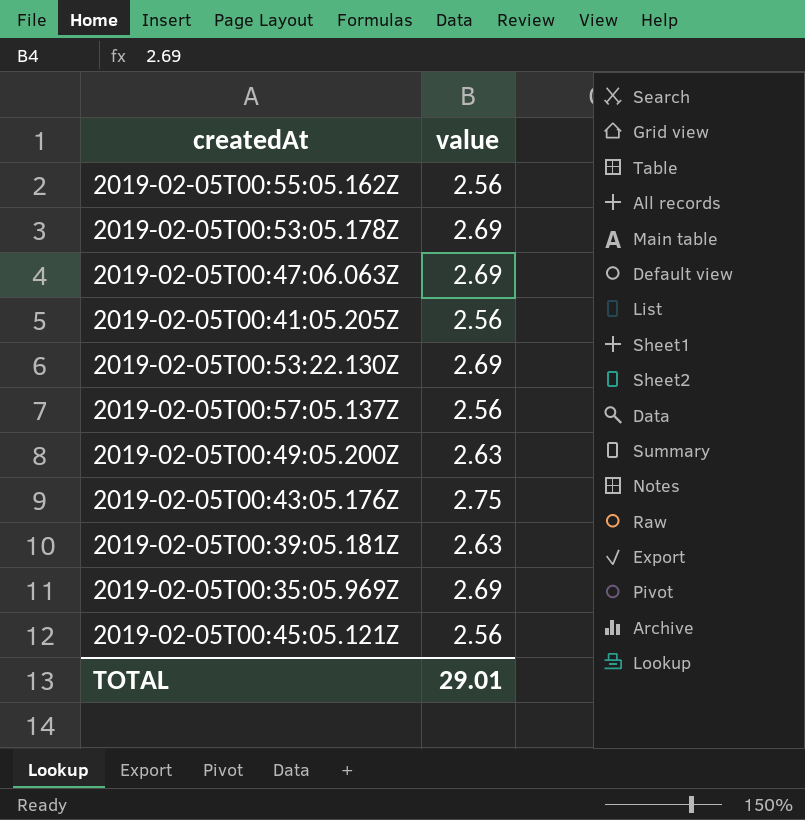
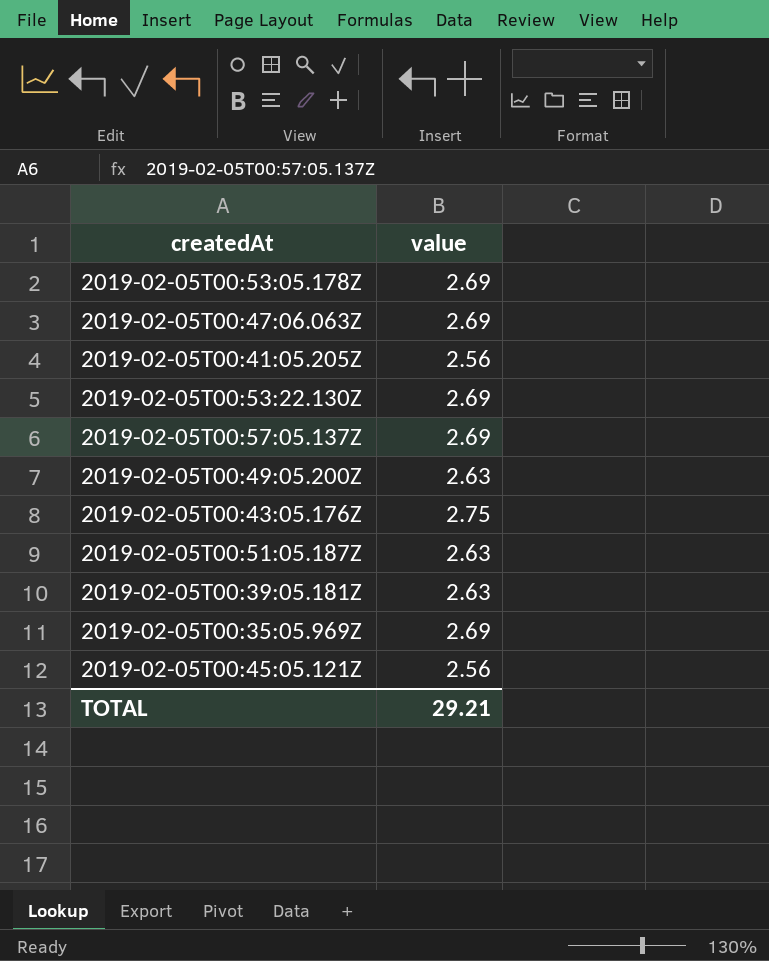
row 2019-02-05T00:55:05.162Z: 2.56 -> none
2019-02-05T00:57:05.137Z | value: 2.56 -> 2.69
row 2019-02-05T00:51:05.187Z: none -> 2.63
TOTAL | value: 29.01 -> 29.21

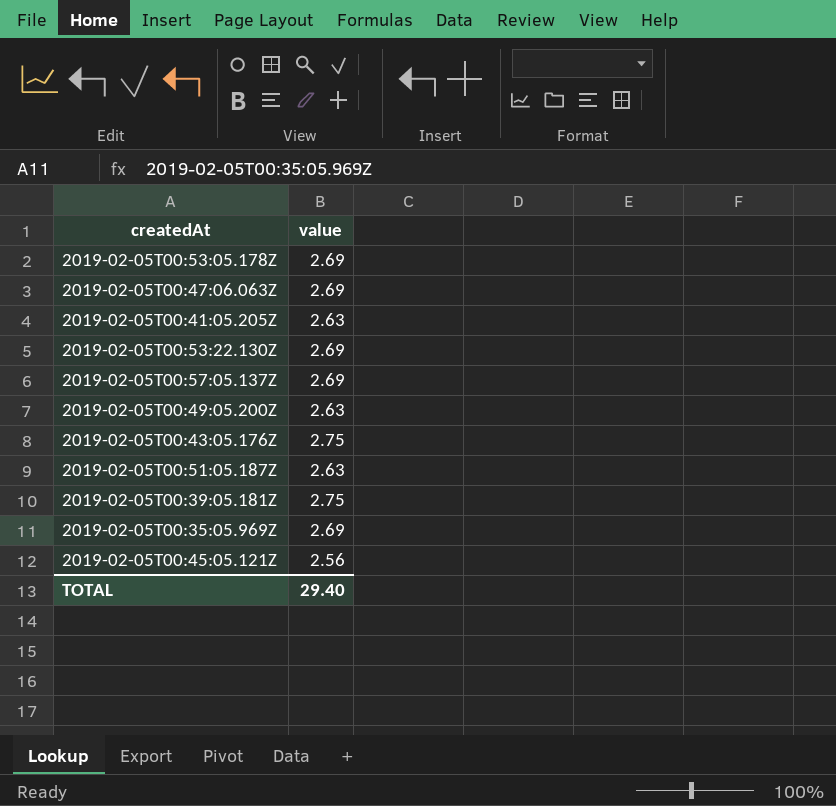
2019-02-05T00:41:05.205Z | value: 2.56 -> 2.63
2019-02-05T00:39:05.181Z | value: 2.63 -> 2.75
TOTAL | value: 29.21 -> 29.40

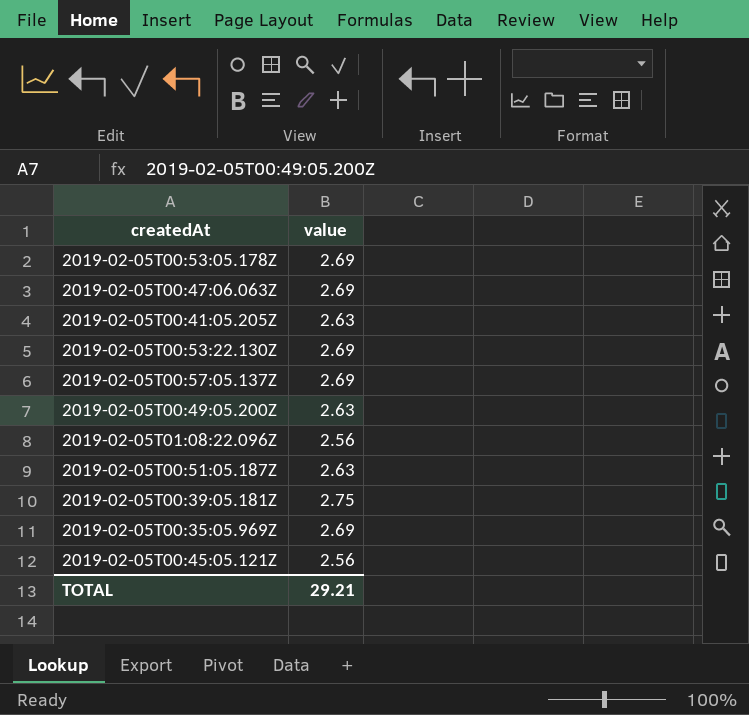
row 2019-02-05T00:43:05.176Z: 2.75 -> none
row 2019-02-05T01:08:22.096Z: none -> 2.56
TOTAL | value: 29.40 -> 29.21

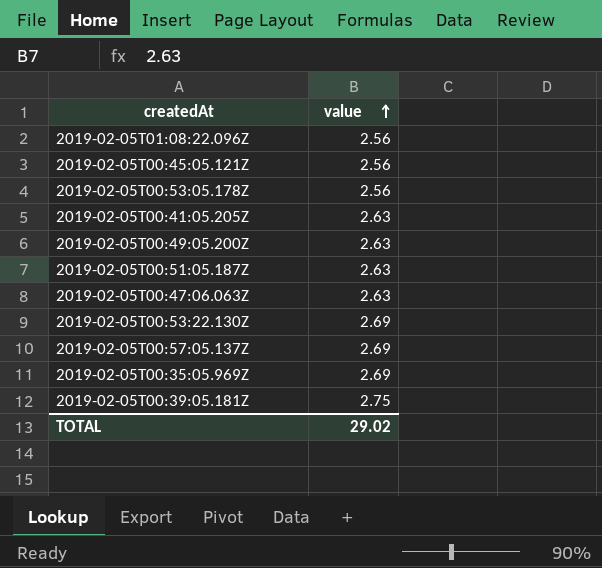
row order: none -> value ascending
2019-02-05T00:53:05.178Z | value: 2.69 -> 2.56
2019-02-05T00:47:06.063Z | value: 2.69 -> 2.63
TOTAL | value: 29.21 -> 29.02

